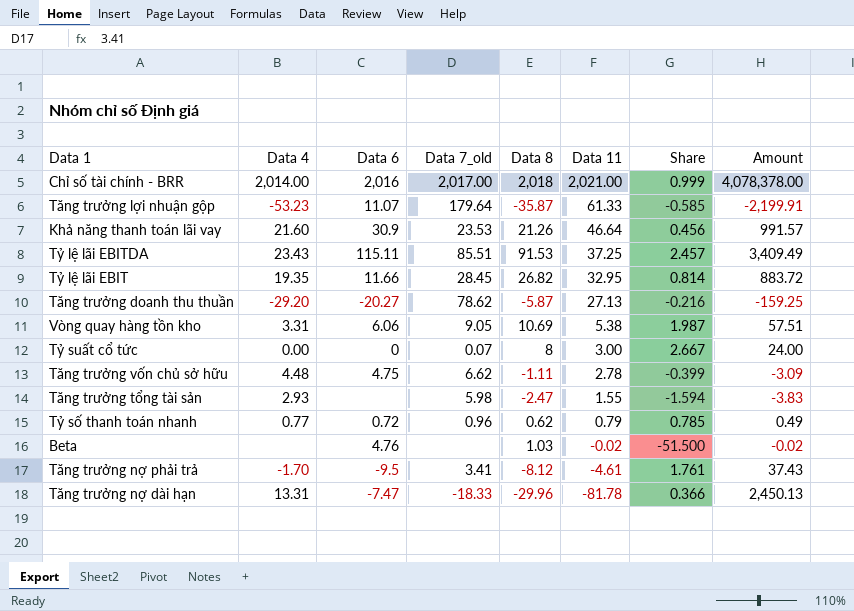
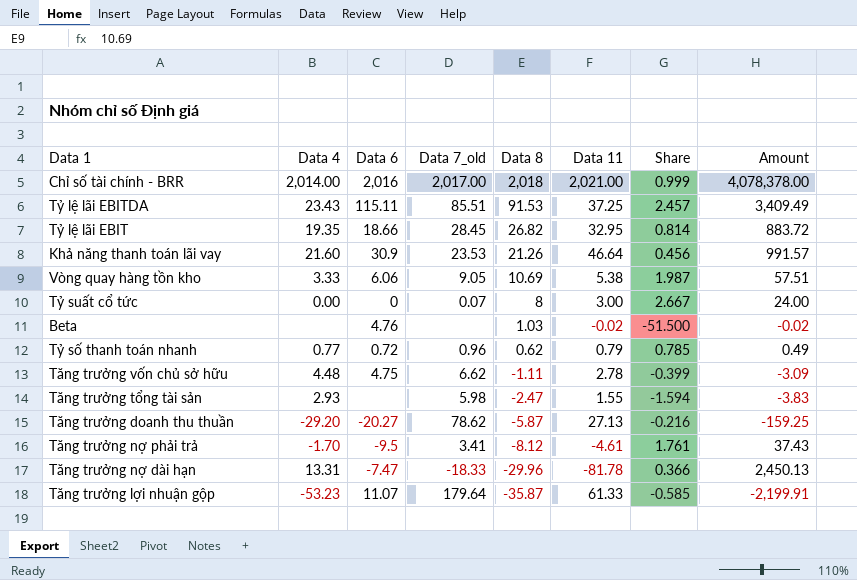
row order: Data 11 descending -> Data 8 descending
Tỷ lệ lãi EBIT | Data 6: 11.66 -> 18.66
Vòng quay hàng tồn kho | Data 4: 3.31 -> 3.33

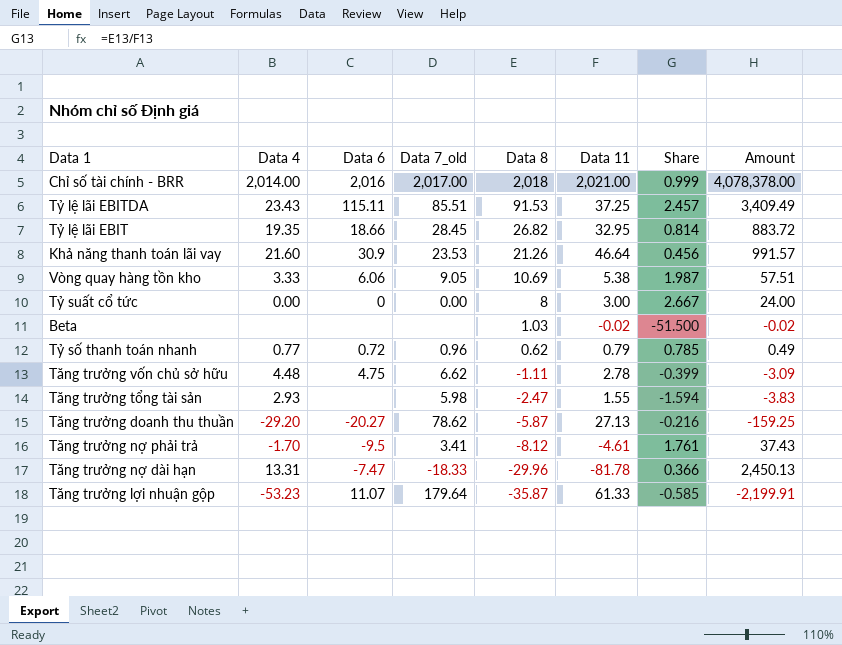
Tỷ suất cổ tức | Data 7_old: 0.07 -> 0.00
Beta | Data 6: 4.76 -> none

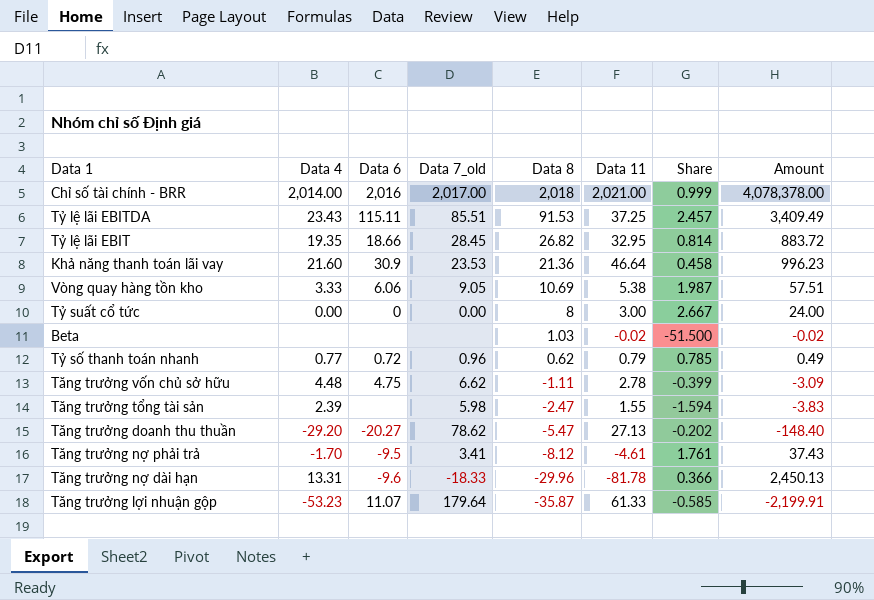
Khả năng thanh toán lãi vay | Data 8: 21.26 -> 21.36
Khả năng thanh toán lãi vay | Share: 0.456 -> 0.458
Khả năng thanh toán lãi vay | Amount: 991.57 -> 996.23
Tăng trưởng tổng tài sản | Data 4: 2.93 -> 2.39
Tăng trưởng doanh thu thuần | Data 8: -5.87 -> -5.47
Tăng trưởng doanh thu thuần | Share: -0.216 -> -0.202
Tăng trưởng doanh thu thuần | Amount: -159.25 -> -148.40
Tăng trưởng nợ dài hạn | Data 6: -7.47 -> -9.6

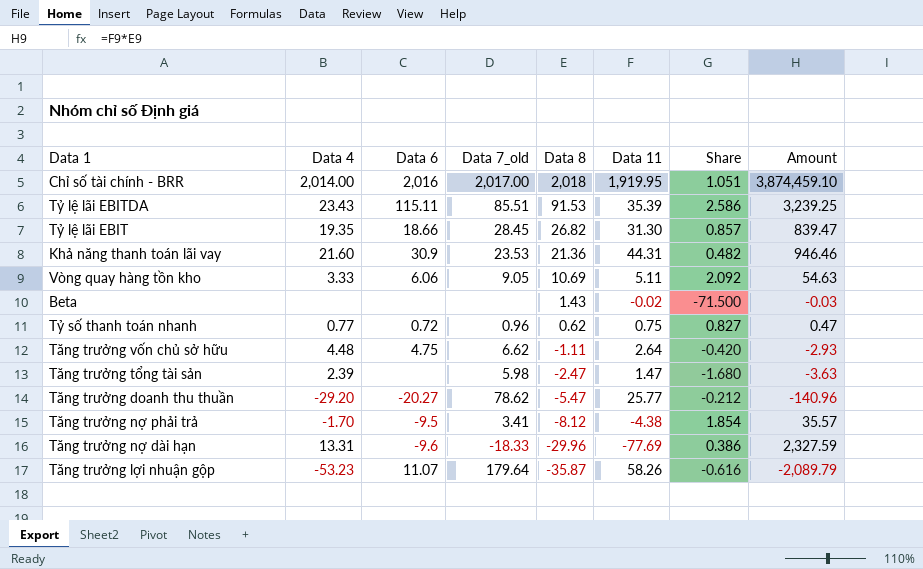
row Tỷ suất cổ tức: 0.00 | 0 | 0.00 | 8 | 3.00 | 2.667 | 24.00 -> none
Chỉ số tài chính - BRR | Data 11: 2,021.00 -> 1,919.95
Chỉ số tài chính - BRR | Share: 0.999 -> 1.051
Chỉ số tài chính - BRR | Amount: 4,078,378.00 -> 3,874,459.10
Tỷ lệ lãi EBITDA | Data 11: 37.25 -> 35.39
Tỷ lệ lãi EBITDA | Share: 2.457 -> 2.586
Tỷ lệ lãi EBITDA | Amount: 3,409.49 -> 3,239.25
Tỷ lệ lãi EBIT | Data 11: 32.95 -> 31.30
Tỷ lệ lãi EBIT | Share: 0.814 -> 0.857
Tỷ lệ lãi EBIT | Amount: 883.72 -> 839.47
Khả năng thanh toán lãi vay | Data 11: 46.64 -> 44.31
Khả năng thanh toán lãi vay | Share: 0.458 -> 0.482
Khả năng thanh toán lãi vay | Amount: 996.23 -> 946.46
Vòng quay hàng tồn kho | Data 11: 5.38 -> 5.11
Vòng quay hàng tồn kho | Share: 1.987 -> 2.092
Vòng quay hàng tồn kho | Amount: 57.51 -> 54.63
Beta | Data 8: 1.03 -> 1.43
Beta | Share: -51.500 -> -71.500
Beta | Amount: -0.02 -> -0.03
Tỷ số thanh toán nhanh | Data 11: 0.79 -> 0.75
Tỷ số thanh toán nhanh | Share: 0.785 -> 0.827
Tỷ số thanh toán nhanh | Amount: 0.49 -> 0.47
Tăng trưởng vốn chủ sở hữu | Data 11: 2.78 -> 2.64
Tăng trưởng vốn chủ sở hữu | Share: -0.399 -> -0.420
Tăng trưởng vốn chủ sở hữu | Amount: -3.09 -> -2.93
Tăng trưởng tổng tài sản | Data 11: 1.55 -> 1.47
Tăng trưởng tổng tài sản | Share: -1.594 -> -1.680
Tăng trưởng tổng tài sản | Amount: -3.83 -> -3.63
Tăng trưởng doanh thu thuần | Data 11: 27.13 -> 25.77
Tăng trưởng doanh thu thuần | Share: -0.202 -> -0.212
Tăng trưởng doanh thu thuần | Amount: -148.40 -> -140.96
Tăng trưởng nợ phải trả | Data 11: -4.61 -> -4.38
Tăng trưởng nợ phải trả | Share: 1.761 -> 1.854
Tăng trưởng nợ phải trả | Amount: 37.43 -> 35.57
Tăng trưởng nợ dài hạn | Data 11: -81.78 -> -77.69
Tăng trưởng nợ dài hạn | Share: 0.366 -> 0.386
Tăng trưởng nợ dài hạn | Amount: 2,450.13 -> 2,327.59
Tăng trưởng lợi nhuận gộp | Data 11: 61.33 -> 58.26
Tăng trưởng lợi nhuận gộp | Share: -0.585 -> -0.616
Tăng trưởng lợi nhuận gộp | Amount: -2,199.91 -> -2,089.79

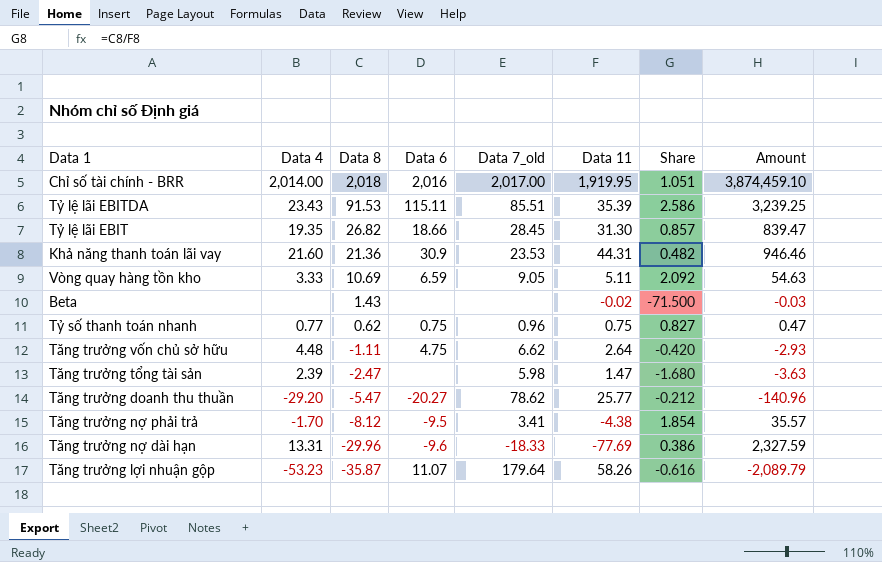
column Data 8 | position: 5 -> 3
Vòng quay hàng tồn kho | Data 6: 6.06 -> 6.59
Tỷ số thanh toán nhanh | Data 6: 0.72 -> 0.75

